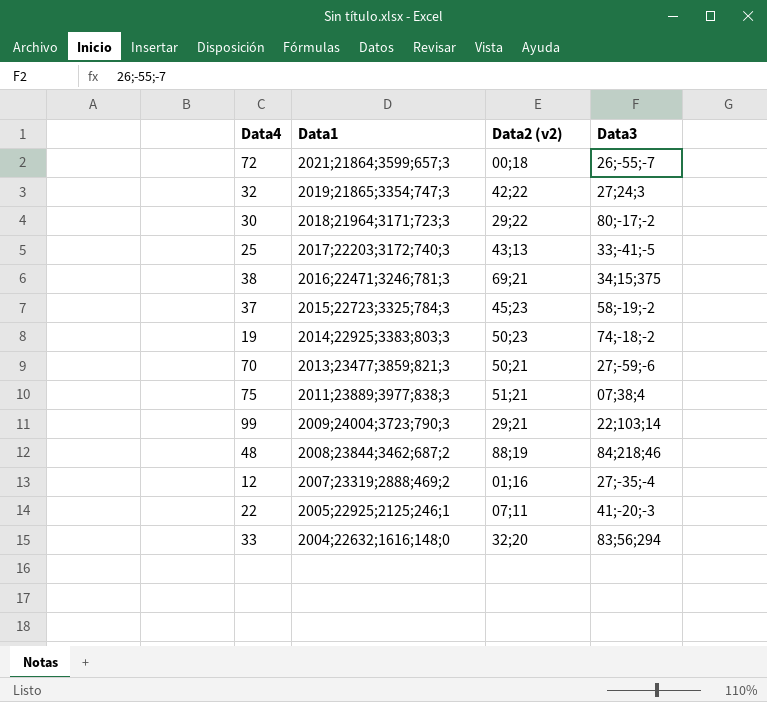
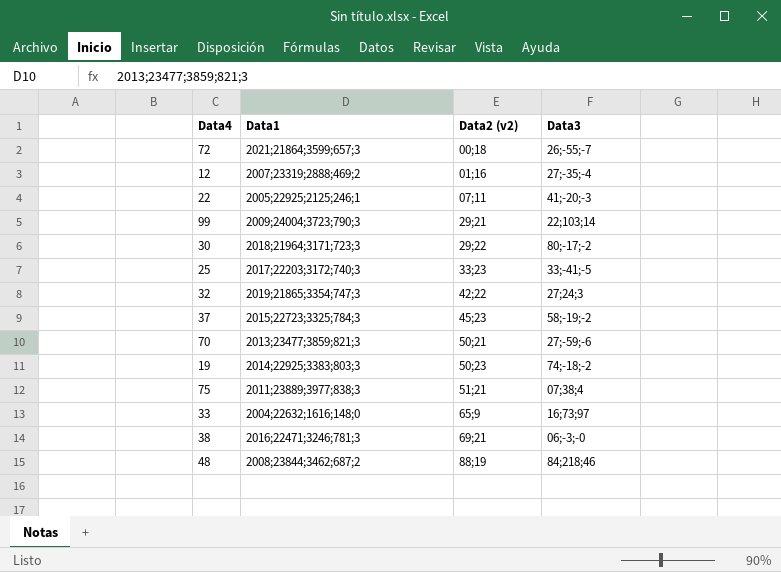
row order: Data1 descending -> Data2 (v2) ascending
25 | Data2 (v2): 43;13 -> 33;23
33 | Data2 (v2): 32;20 -> 65;9
33 | Data3: 83;56;294 -> 16;73;97
38 | Data3: 34;15;375 -> 06;-3;-0

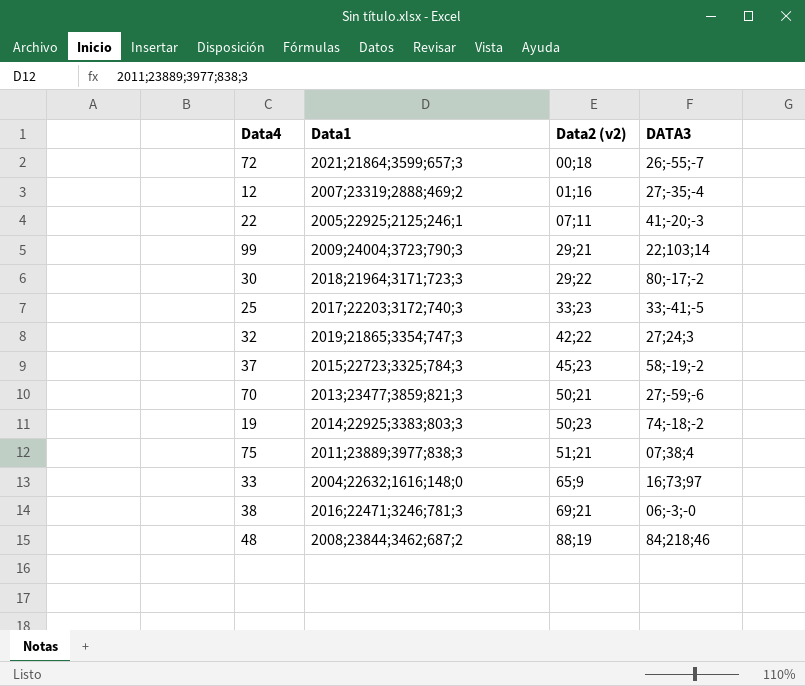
column name: Data3 -> DATA3

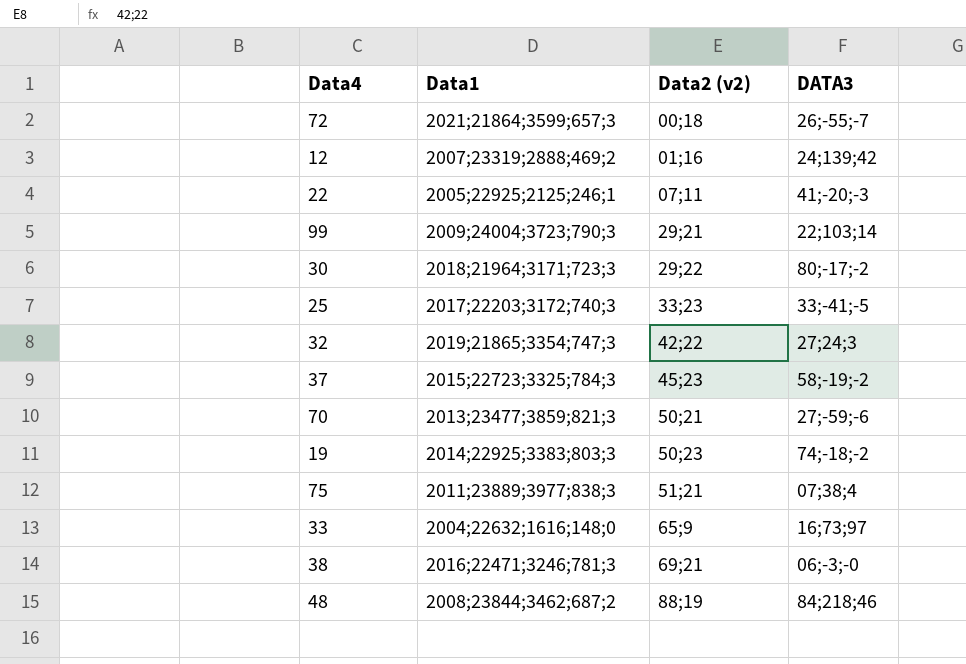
12 | DATA3: 27;-35;-4 -> 24;139;42

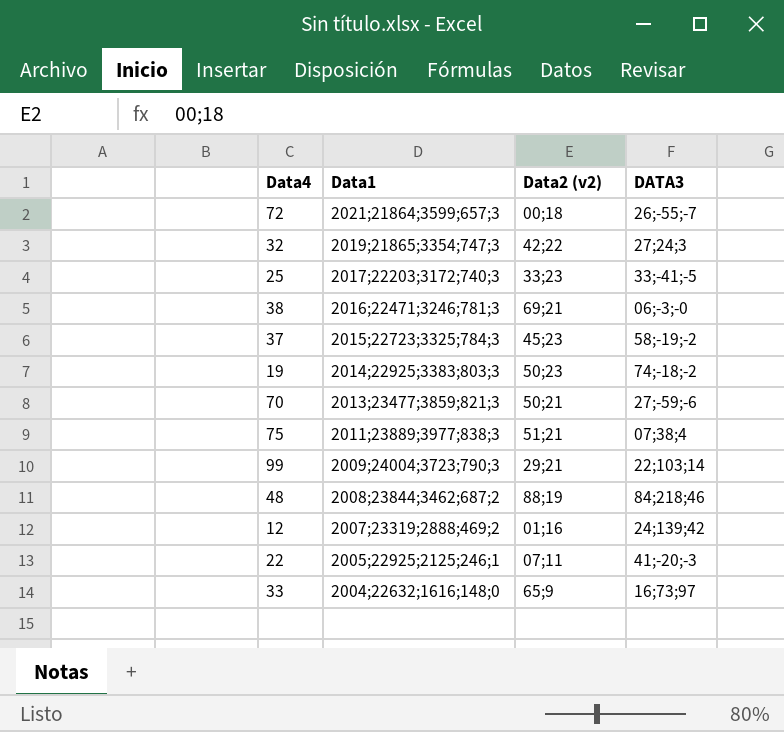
row order: Data2 (v2) ascending -> Data1 descending
row 30: 2018;21964;3171;723;3 | 29;22 | 80;-17;-2 -> none

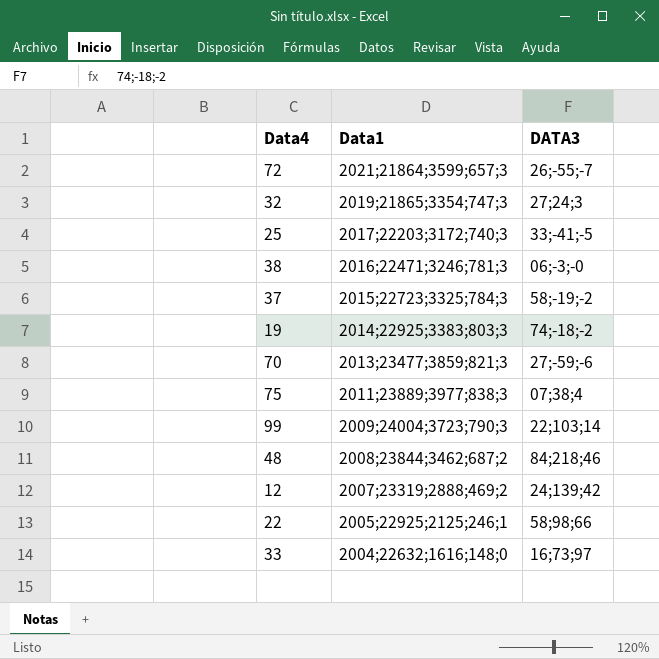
column Data2 (v2) | position: 3 -> none
22 | DATA3: 41;-20;-3 -> 58;98;66

